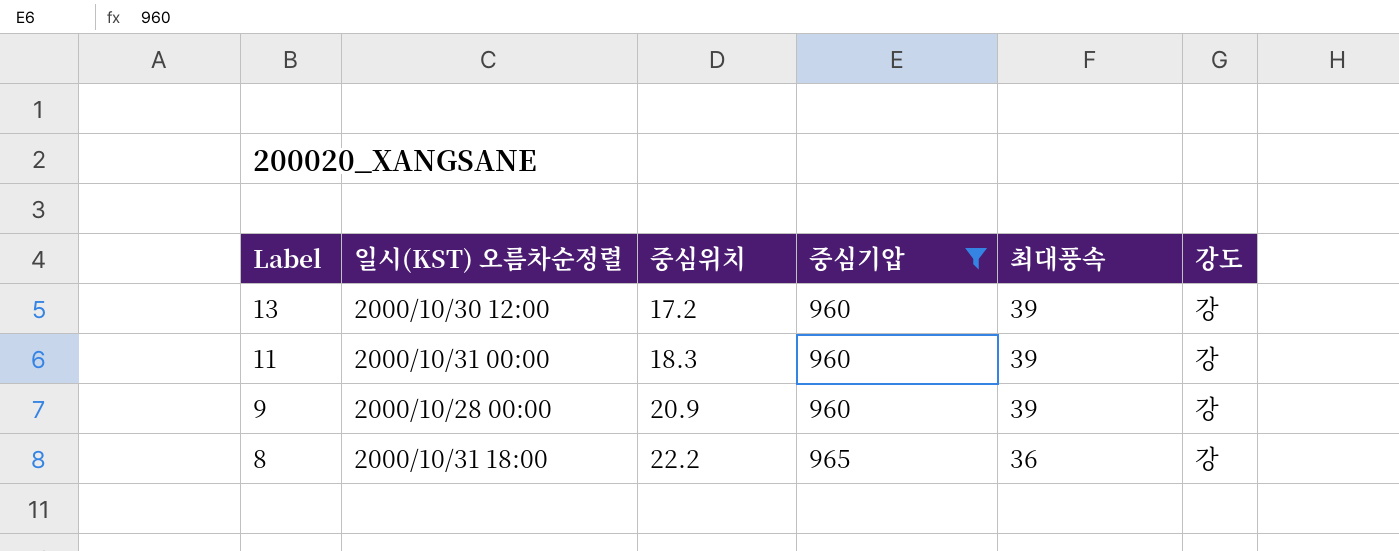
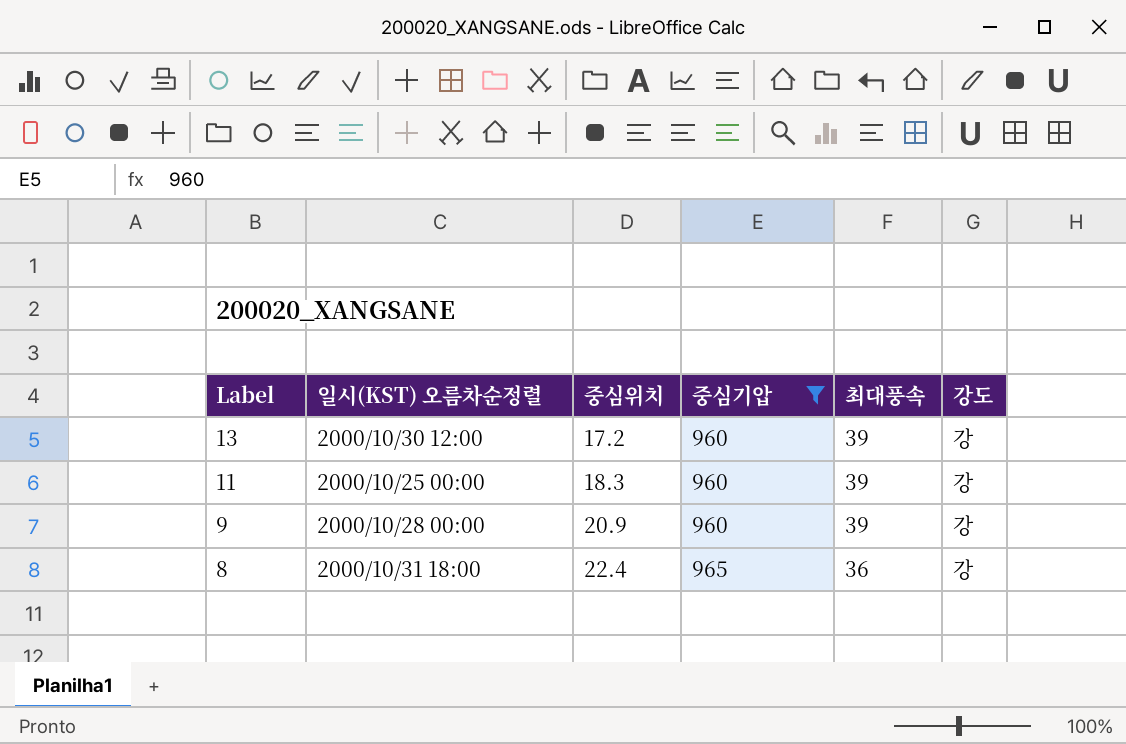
11 | 일시(KST) 오름차순정렬: 2000/10/31 00:00 -> 2000/10/25 00:00
8 | 중심위치: 22.2 -> 22.4

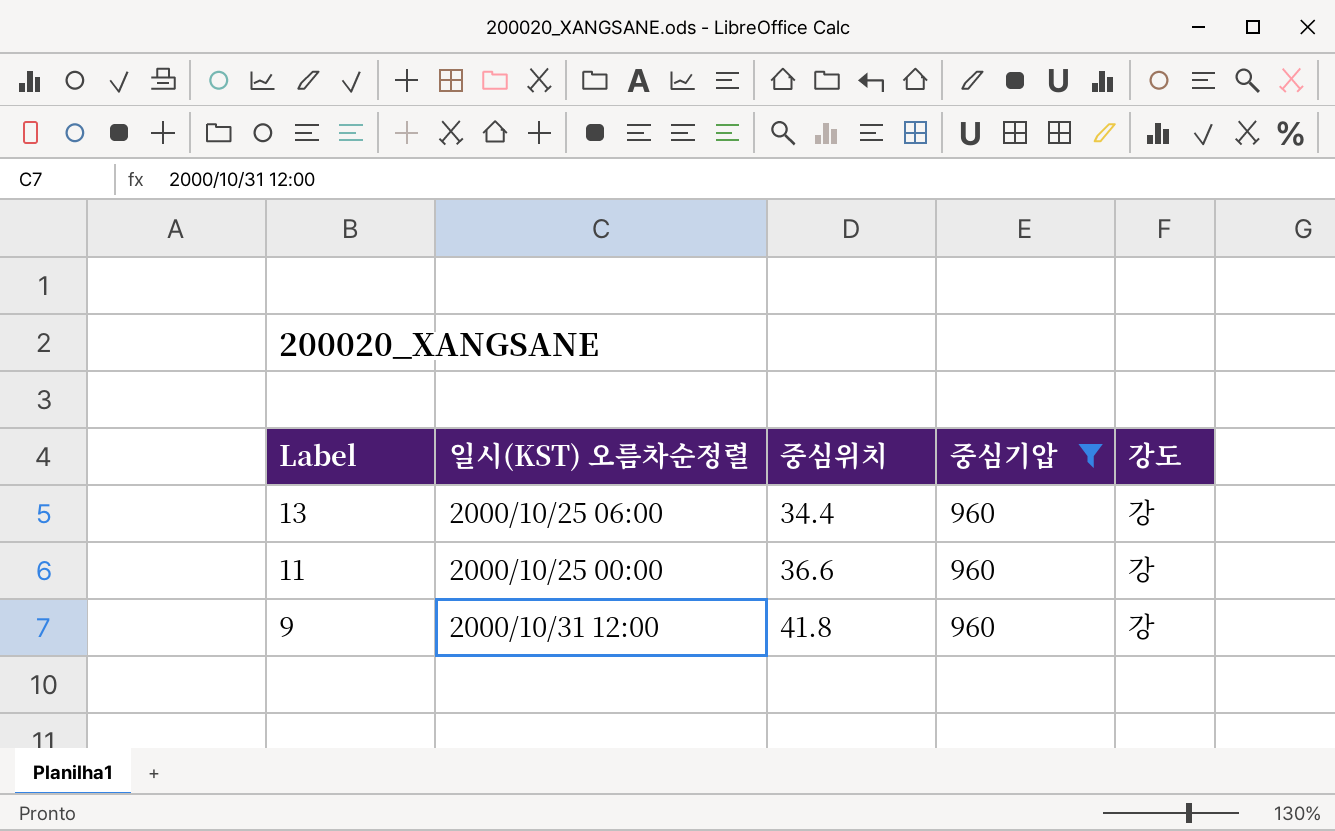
column 최대풍속 | position: 5 -> none
row 8: 2000/10/31 18:00 | 22.4 | 965 | 36 | 강 -> none
13 | 일시(KST) 오름차순정렬: 2000/10/30 12:00 -> 2000/10/25 06:00
13 | 중심위치: 17.2 -> 34.4
11 | 중심위치: 18.3 -> 36.6
9 | 일시(KST) 오름차순정렬: 2000/10/28 00:00 -> 2000/10/31 12:00
9 | 중심위치: 20.9 -> 41.8

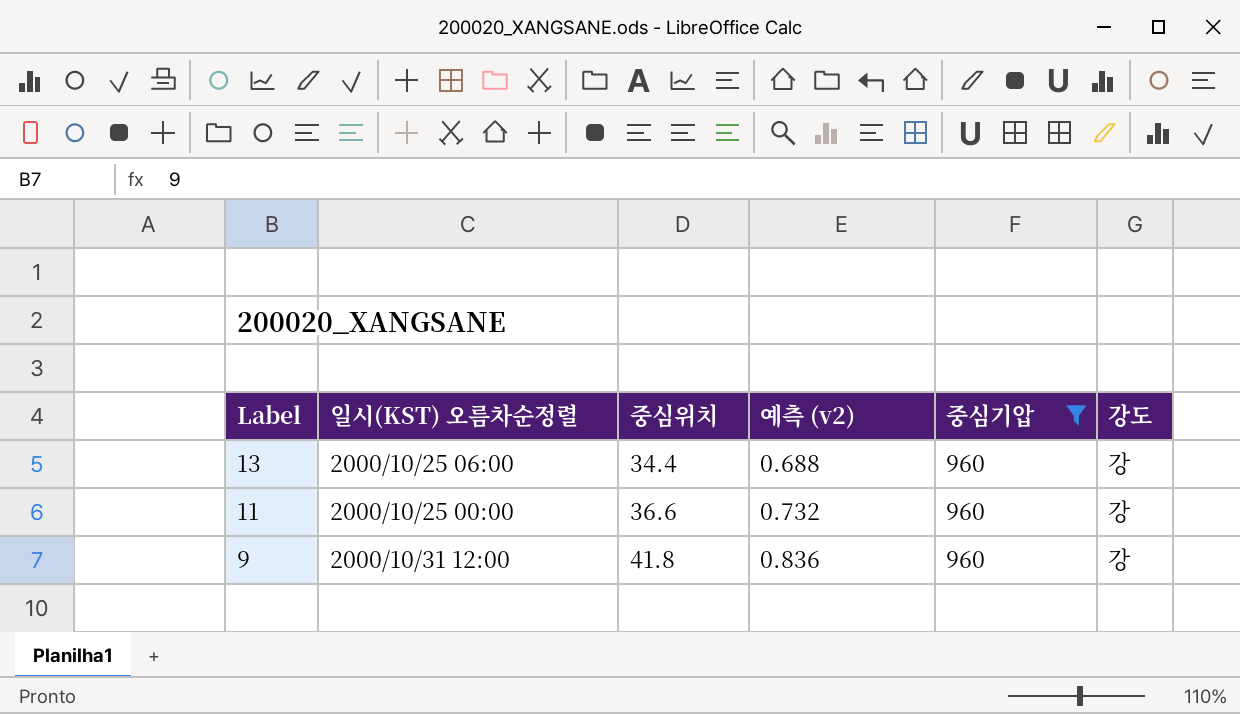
column 예측 (v2) | formula: none -> [중심위치] * 0.02

